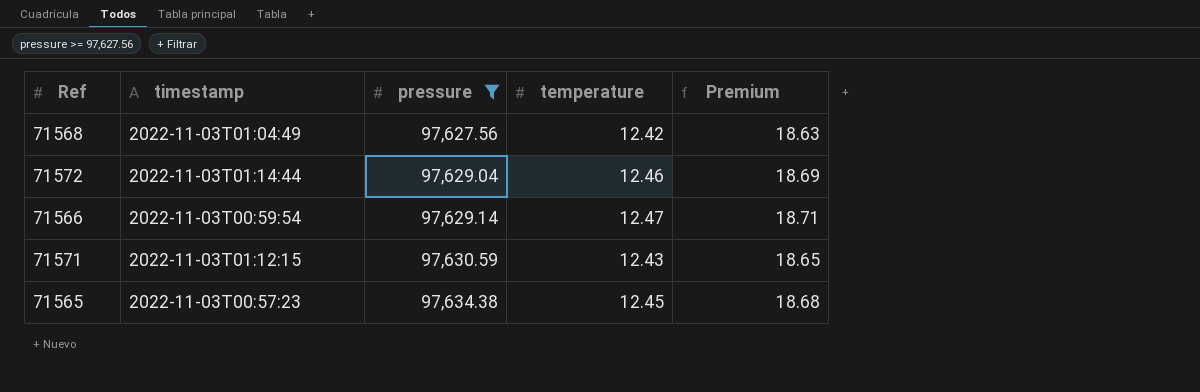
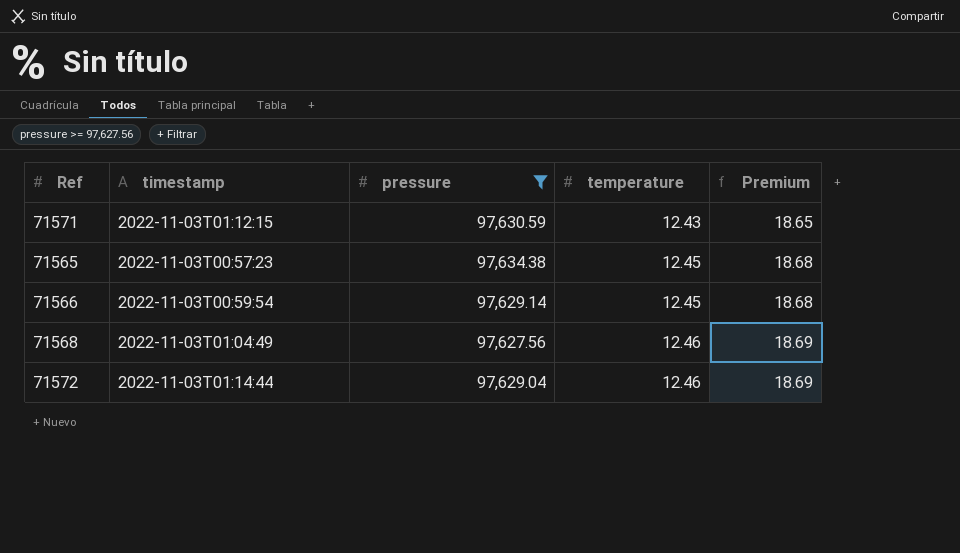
row order: pressure ascending -> temperature ascending
71566 | temperature: 12.47 -> 12.45
71566 | Premium: 18.71 -> 18.68
71568 | temperature: 12.42 -> 12.46
71568 | Premium: 18.63 -> 18.69

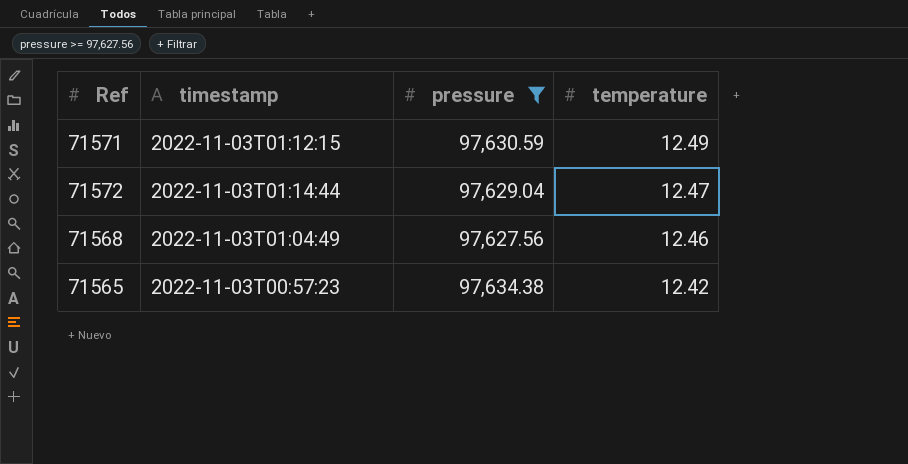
row order: temperature ascending -> temperature descending
column Premium | formula: [temperature] * 1.5 -> none
row 71566: 2022-11-03T00:59:54 | 97,629.14 | 12.45 | 18.68 -> none
71571 | temperature: 12.43 -> 12.49
71572 | temperature: 12.46 -> 12.47
71565 | temperature: 12.45 -> 12.42

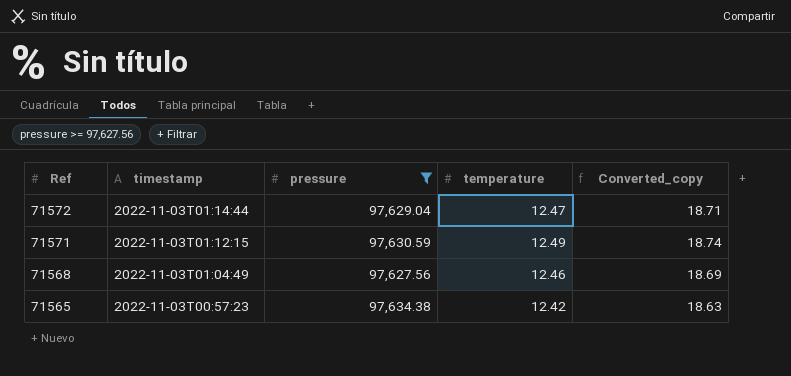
row order: temperature descending -> Ref descending
column Converted_copy | formula: none -> [temperature] * 1.5

